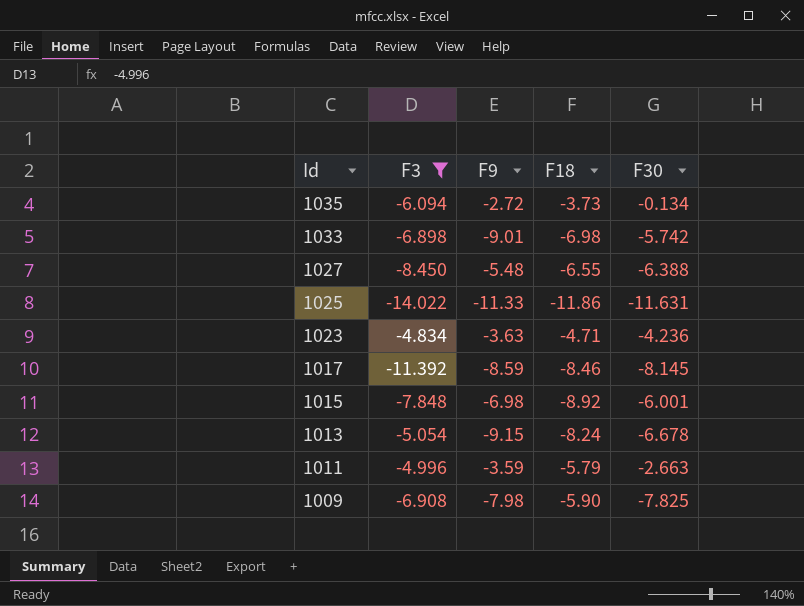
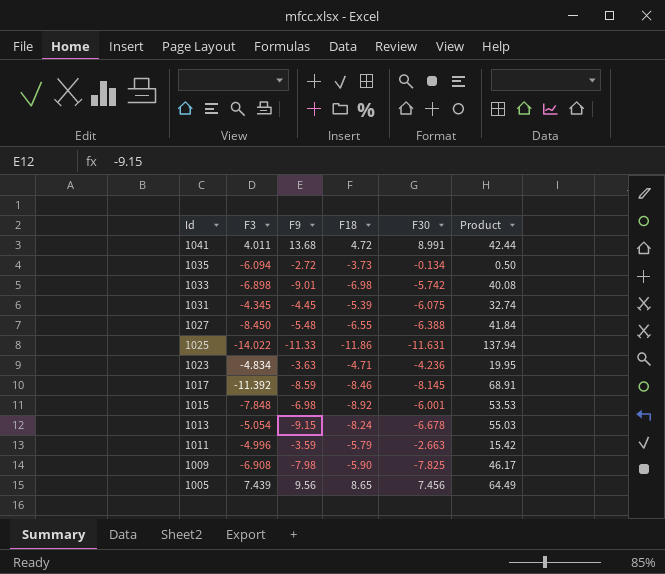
filter: F3 <= -4.834 -> none
column Product | formula: none -> [F18] * [F30]

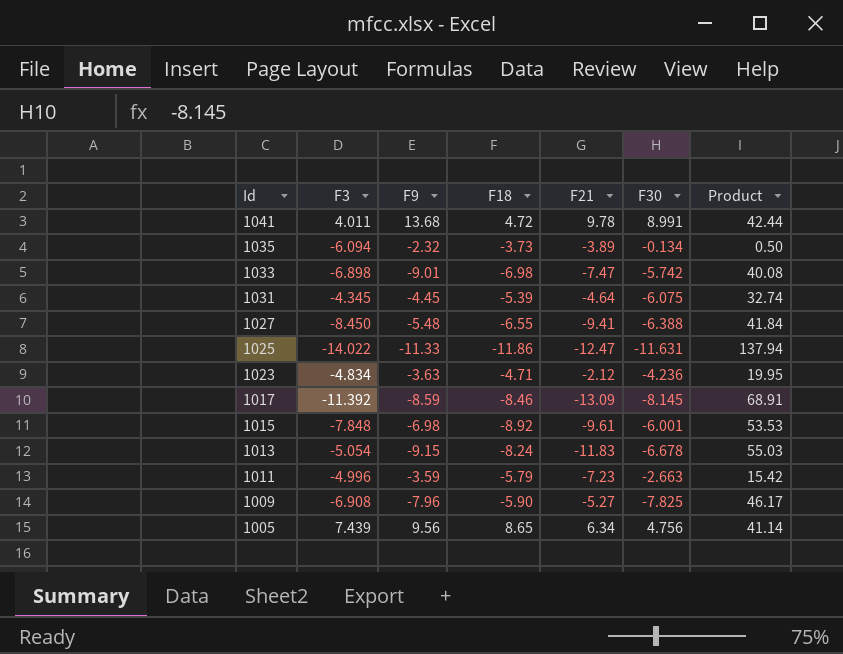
column F21 | position: none -> 5
1035 | F9: -2.72 -> -2.32
1009 | F9: -7.98 -> -7.96
1005 | F30: 7.456 -> 4.756
1005 | Product: 64.49 -> 41.14

